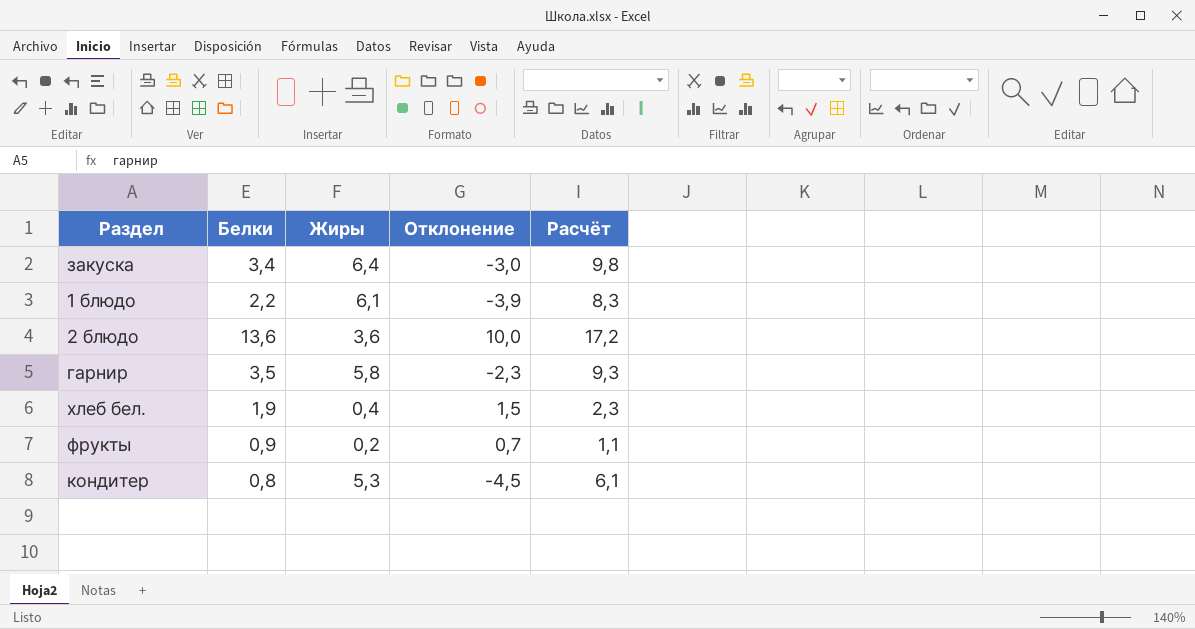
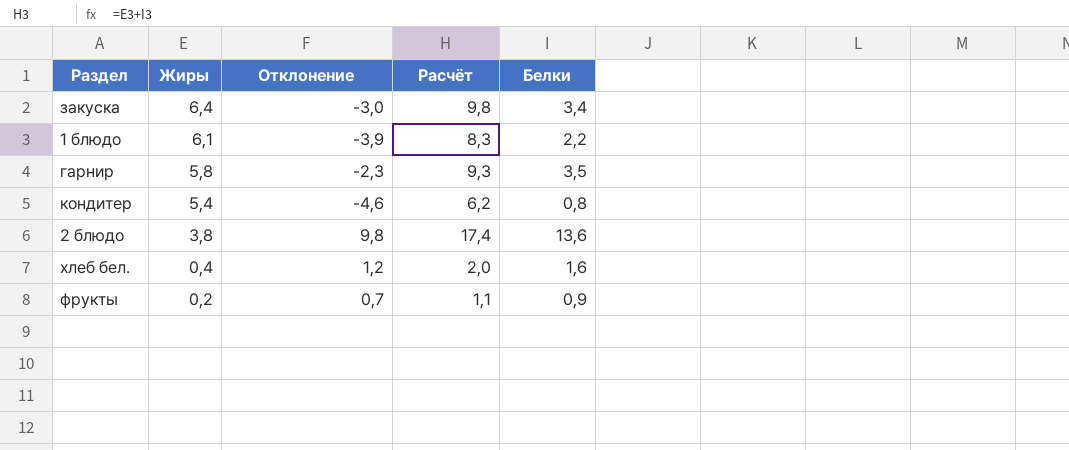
row order: none -> Жиры descending
column Белки | position: 2 -> 5
кондитер | Жиры: 5,3 -> 5,4
кондитер | Отклонение: -4,5 -> -4,6
кондитер | Расчёт: 6,1 -> 6,2
2 блюдо | Жиры: 3,6 -> 3,8
2 блюдо | Отклонение: 10,0 -> 9,8
2 блюдо | Расчёт: 17,2 -> 17,4
хлеб бел. | Отклонение: 1,5 -> 1,2
хлеб бел. | Расчёт: 2,3 -> 2,0
хлеб бел. | Белки: 1,9 -> 1,6

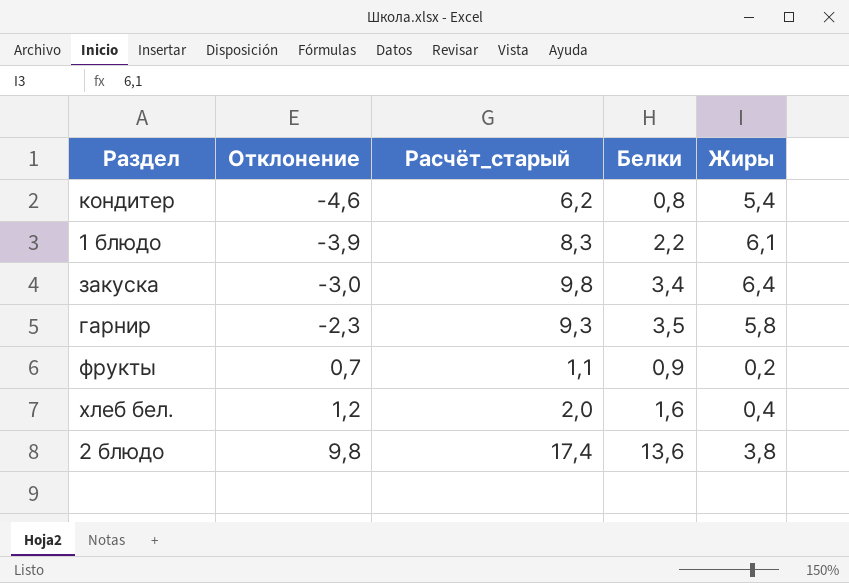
row order: Жиры descending -> Отклонение ascending
column name: Расчёт -> Расчёт_старый
column Жиры | position: 2 -> 5

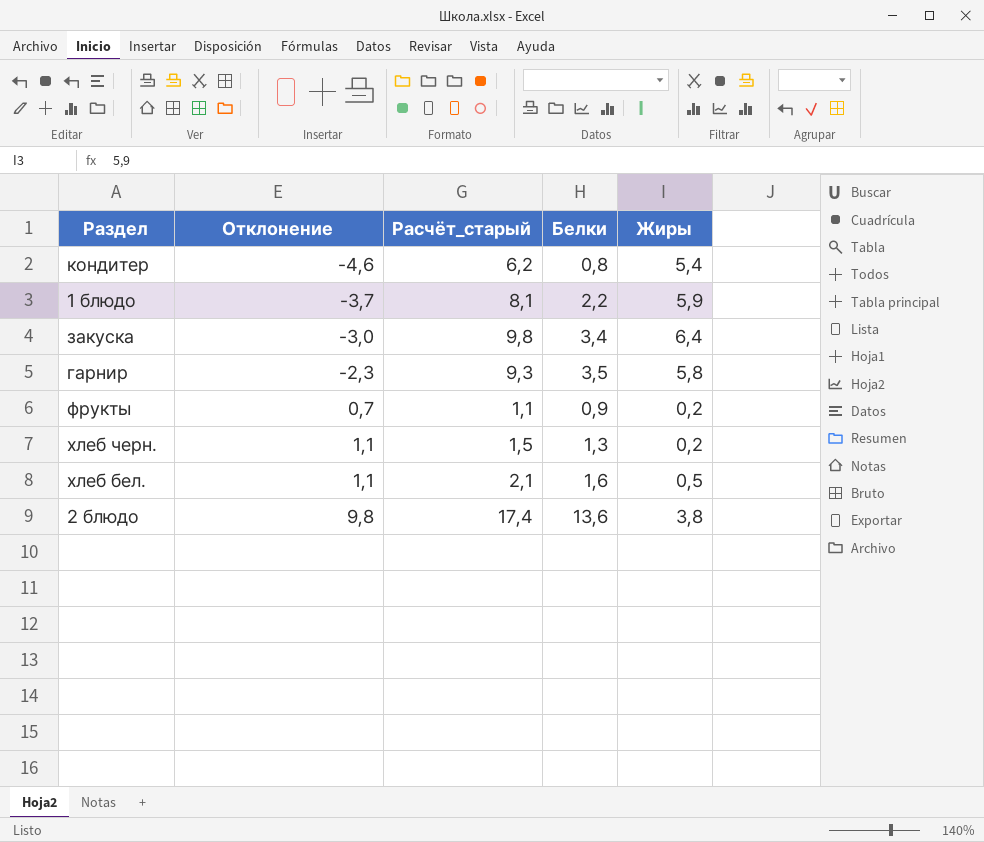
1 блюдо | Отклонение: -3,9 -> -3,7
1 блюдо | Расчёт_старый: 8,3 -> 8,1
1 блюдо | Жиры: 6,1 -> 5,9
row хлеб черн.: none -> 1,1 | 1,5 | 1,3 | 0,2
хлеб бел. | Отклонение: 1,2 -> 1,1
хлеб бел. | Расчёт_старый: 2,0 -> 2,1
хлеб бел. | Жиры: 0,4 -> 0,5

